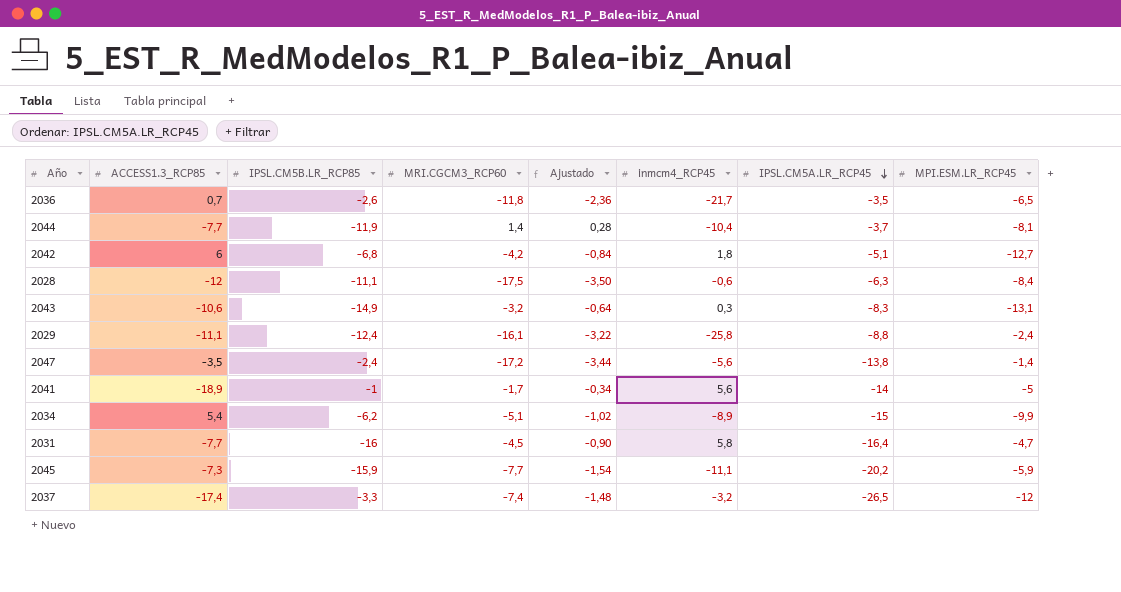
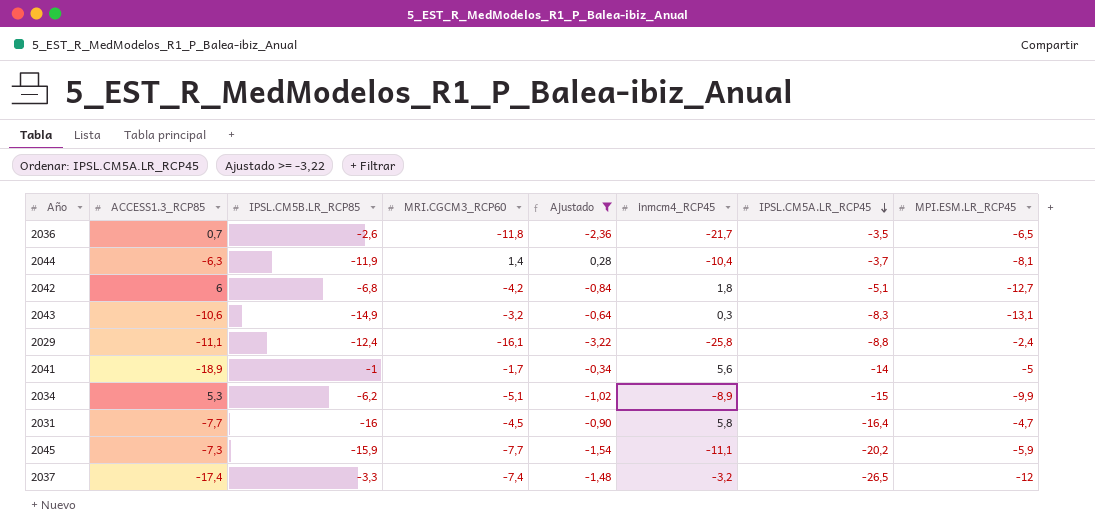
filter: none -> Ajustado >= -3,22
2044 | ACCESS1.3_RCP85: -7,7 -> -6,3
2034 | ACCESS1.3_RCP85: 5,4 -> 5,3

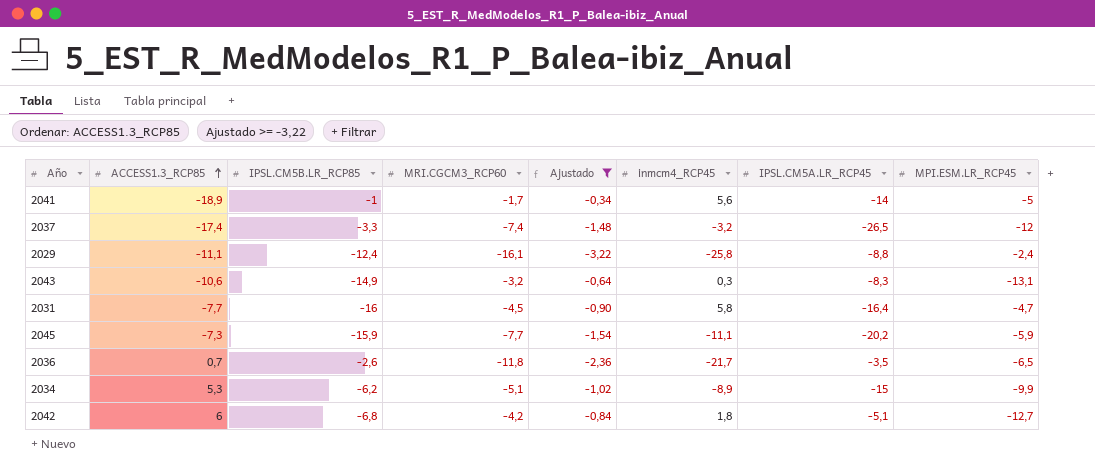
row order: IPSL.CM5A.LR_RCP45 descending -> ACCESS1.3_RCP85 ascending
row 2044: -6,3 | -11,9 | 1,4 | 0,28 | -10,4 | -3,7 | -8,1 -> none

